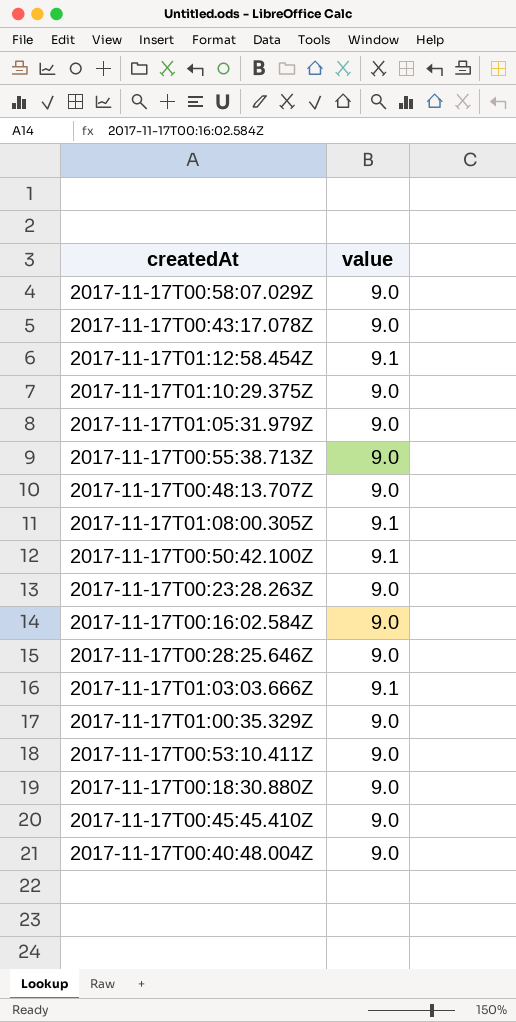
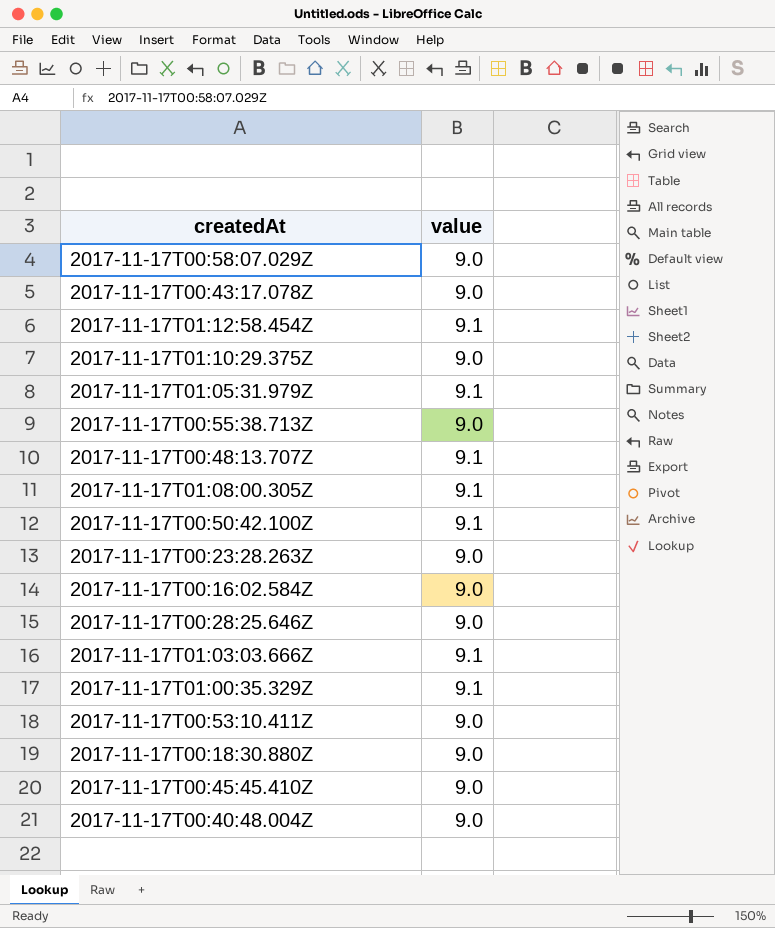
2017-11-17T01:05:31.979Z | value: 9.0 -> 9.1
2017-11-17T00:48:13.707Z | value: 9.0 -> 9.1
2017-11-17T01:00:35.329Z | value: 9.0 -> 9.1

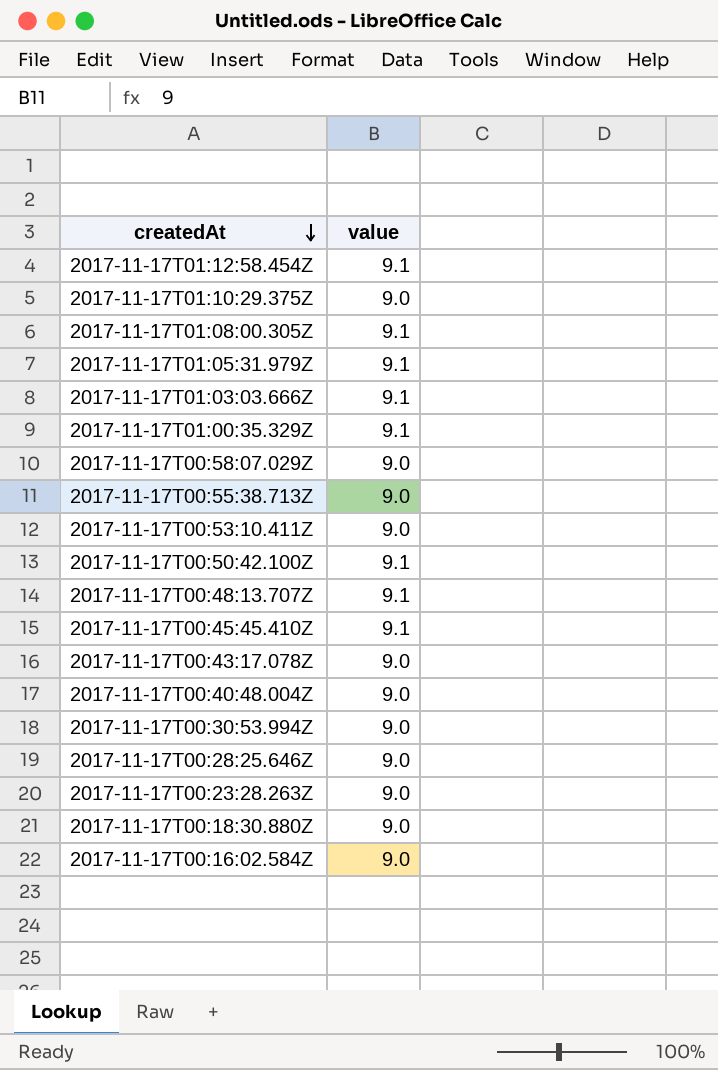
row order: none -> createdAt descending
2017-11-17T00:45:45.410Z | value: 9.0 -> 9.1
row 2017-11-17T00:30:53.994Z: none -> 9.0

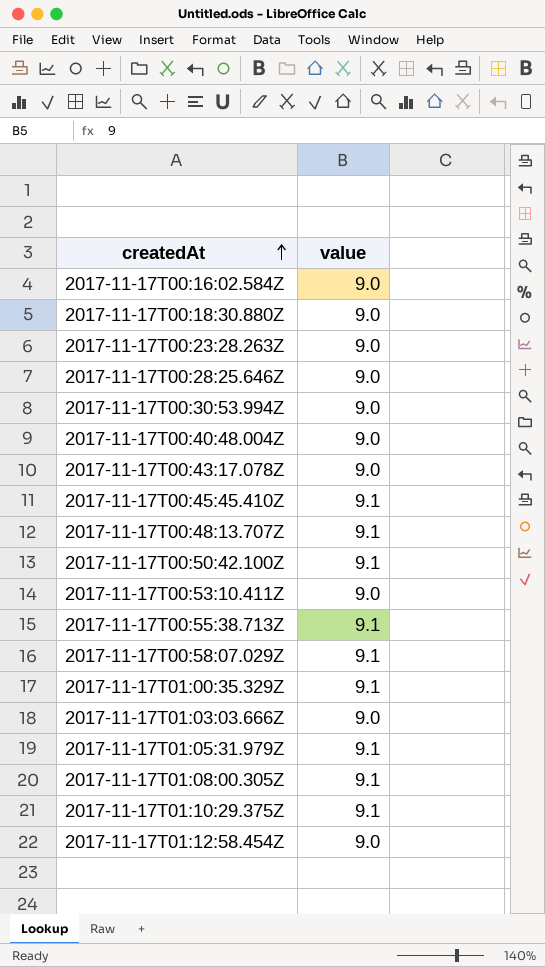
row order: createdAt descending -> createdAt ascending
2017-11-17T00:55:38.713Z | value: 9.0 -> 9.1
2017-11-17T00:58:07.029Z | value: 9.0 -> 9.1
2017-11-17T01:03:03.666Z | value: 9.1 -> 9.0
2017-11-17T01:10:29.375Z | value: 9.0 -> 9.1
2017-11-17T01:12:58.454Z | value: 9.1 -> 9.0

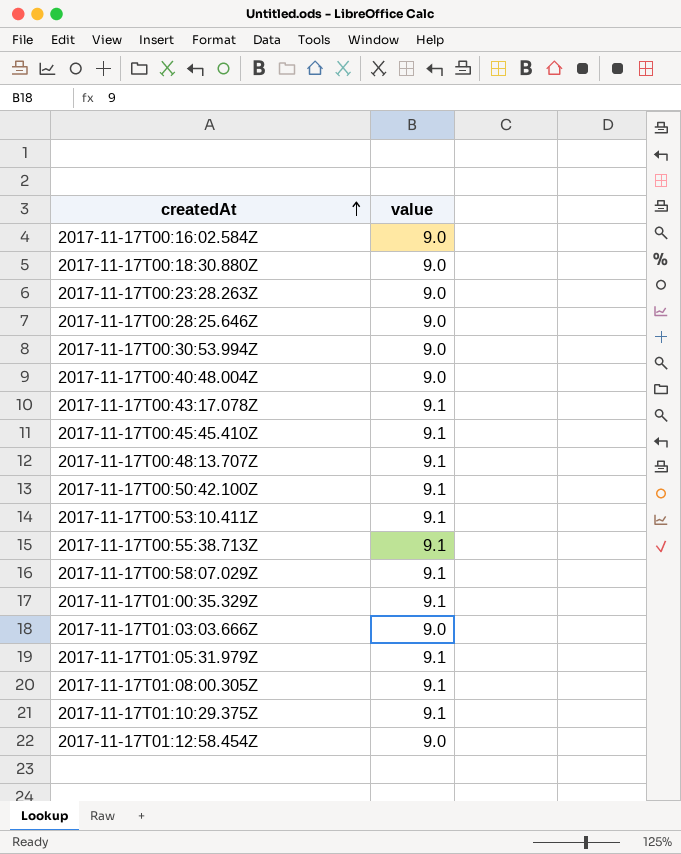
2017-11-17T00:43:17.078Z | value: 9.0 -> 9.1
2017-11-17T00:53:10.411Z | value: 9.0 -> 9.1

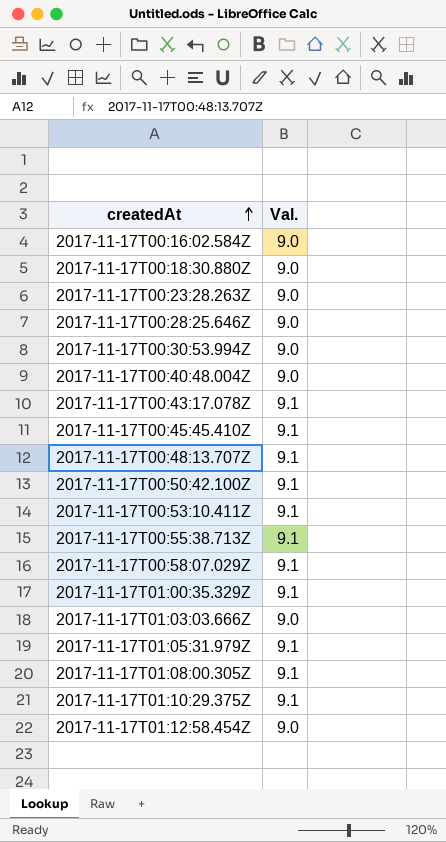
column name: value -> Val.

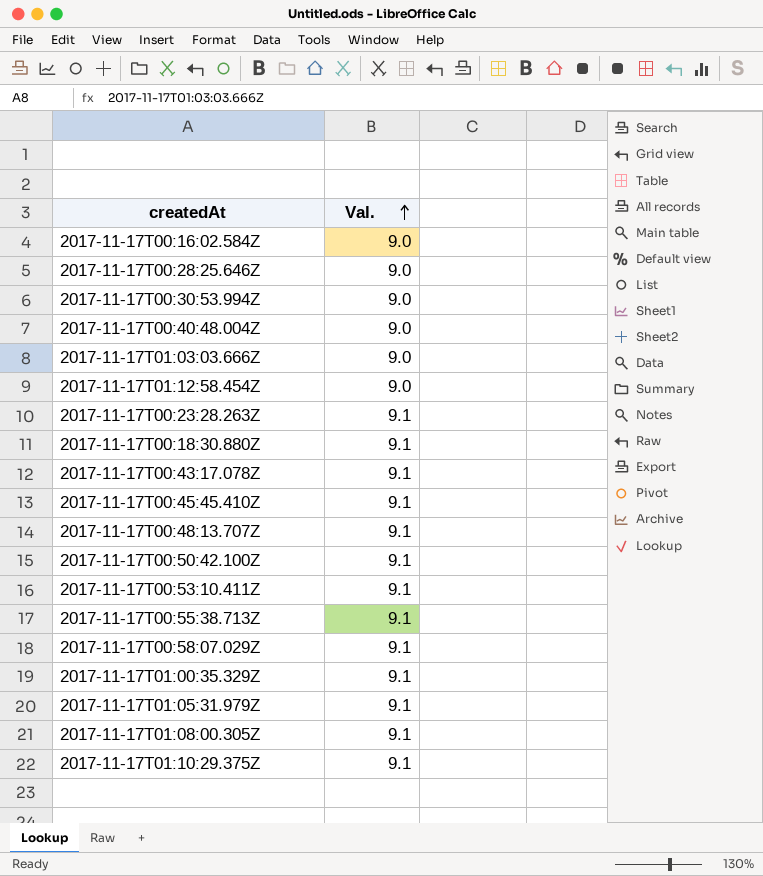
row order: createdAt ascending -> Val. ascending
2017-11-17T00:23:28.263Z | Val.: 9.0 -> 9.1
2017-11-17T00:18:30.880Z | Val.: 9.0 -> 9.1

